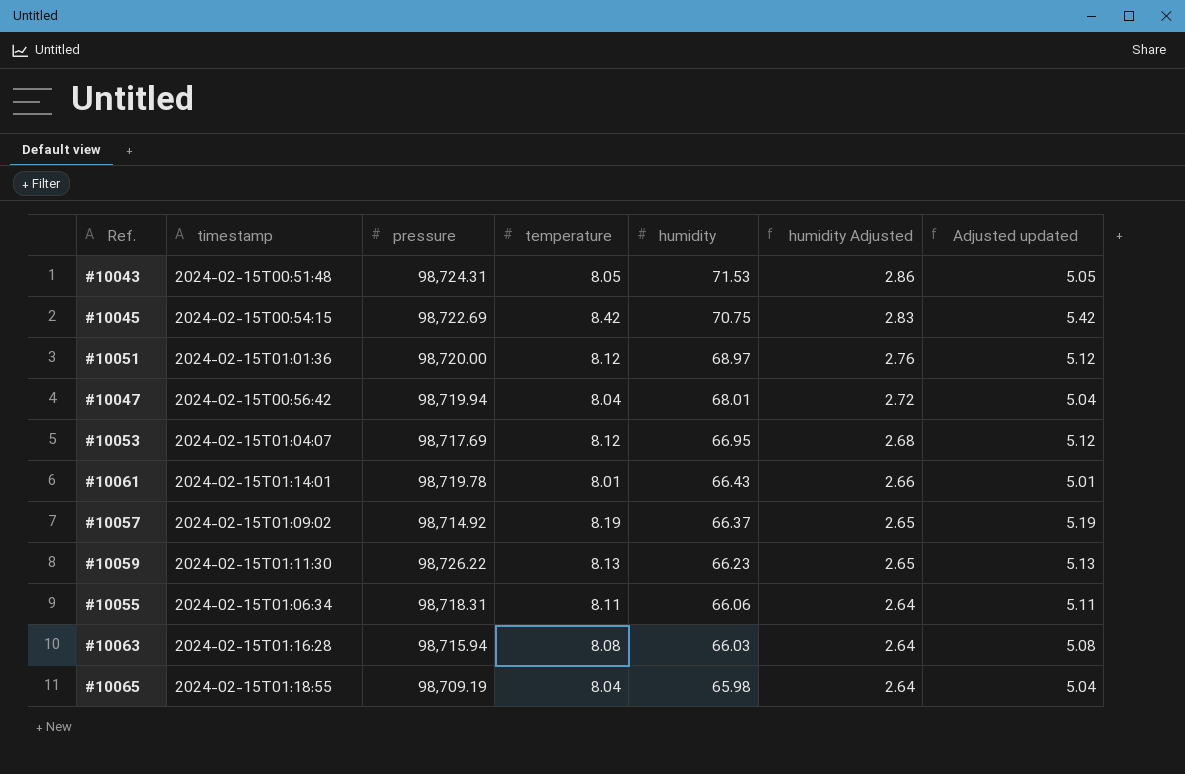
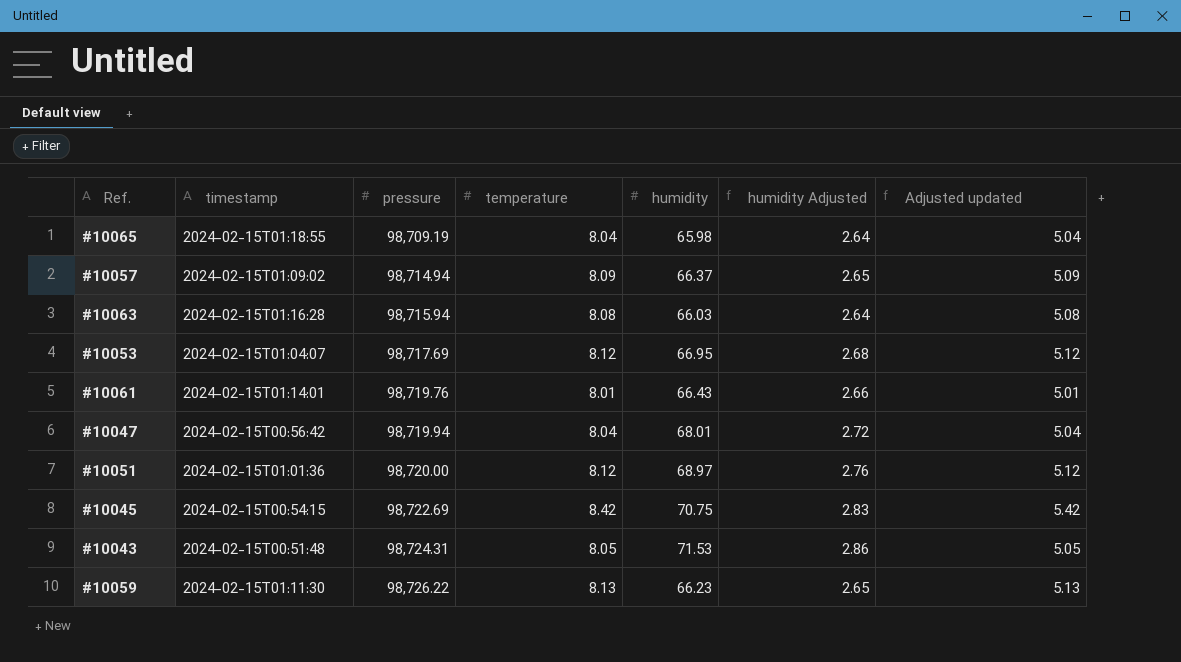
row order: humidity descending -> pressure ascending
row #10055: 2024-02-15T01:06:34 | 98,718.31 | 8.11 | 66.06 | 2.64 | 5.11 -> none
#10057 | pressure: 98,714.92 -> 98,714.94
#10057 | temperature: 8.19 -> 8.09
#10057 | Adjusted updated: 5.19 -> 5.09
#10061 | pressure: 98,719.78 -> 98,719.76

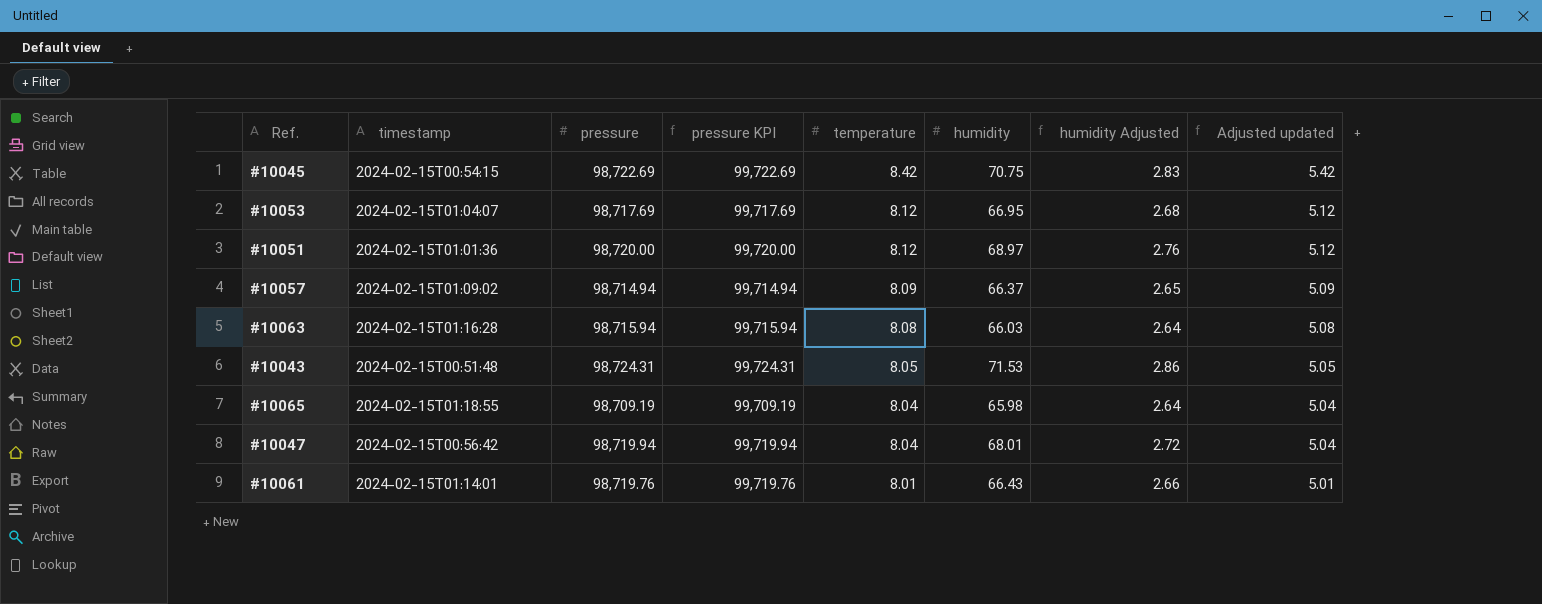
row order: pressure ascending -> temperature descending
column pressure KPI | formula: none -> [pressure] + 1000
row #10059: 2024-02-15T01:11:30 | 98,726.22 | 8.13 | 66.23 | 2.65 | 5.13 -> none

